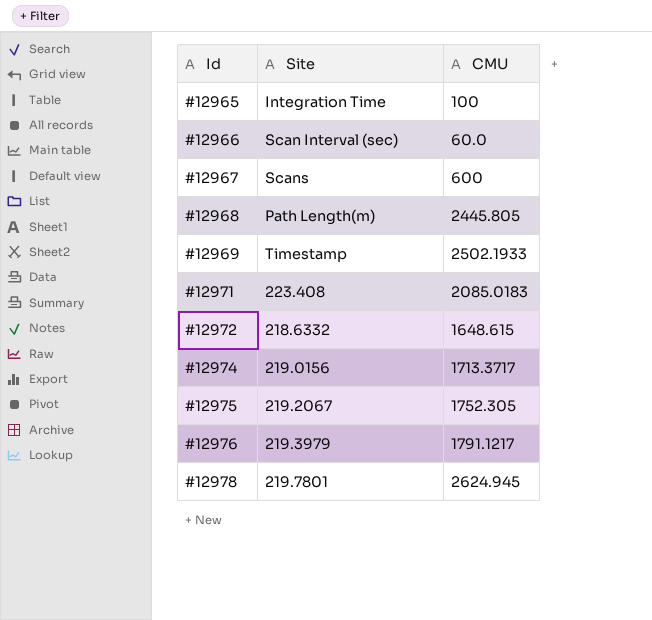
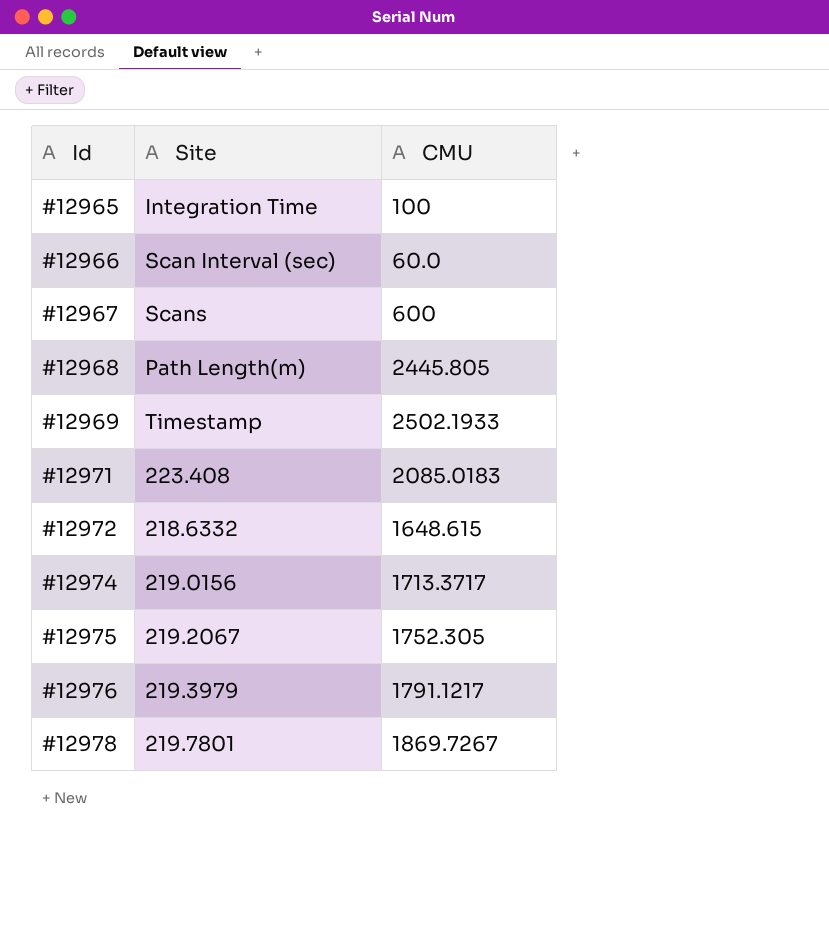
#12978 | CMU: 2624.945 -> 1869.7267

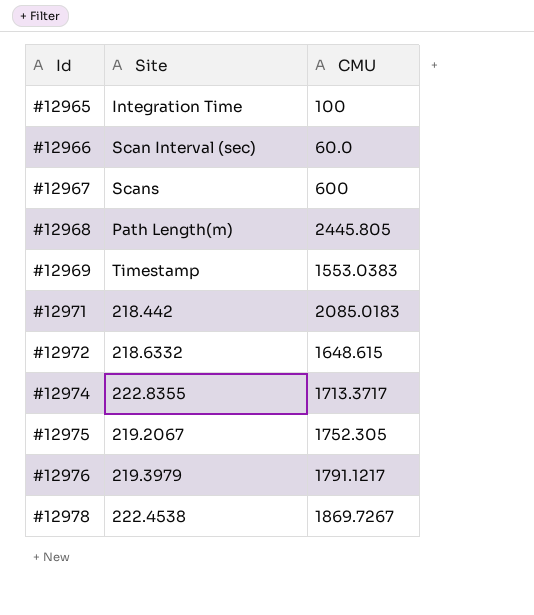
#12969 | CMU: 2502.1933 -> 1553.0383
#12971 | Site: 223.408 -> 218.442
#12974 | Site: 219.0156 -> 222.8355
#12978 | Site: 219.7801 -> 222.4538

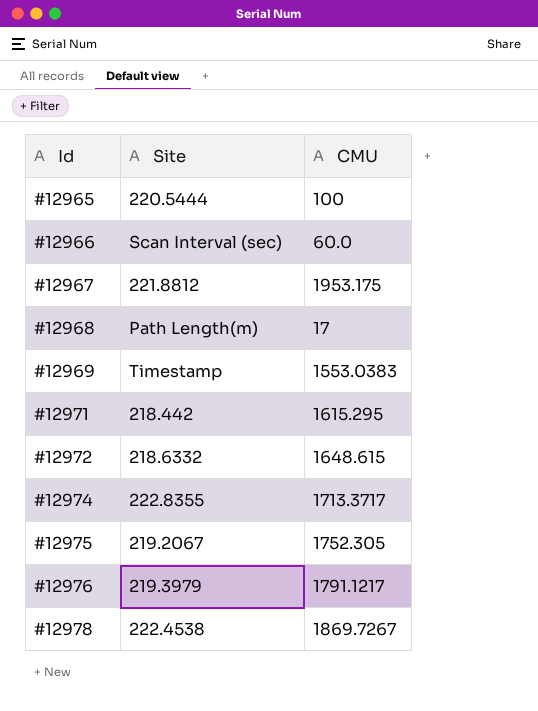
#12965 | Site: Integration Time -> 220.5444
#12967 | Site: Scans -> 221.8812
#12967 | CMU: 600 -> 1953.175
#12968 | CMU: 2445.805 -> 17
#12971 | CMU: 2085.0183 -> 1615.295

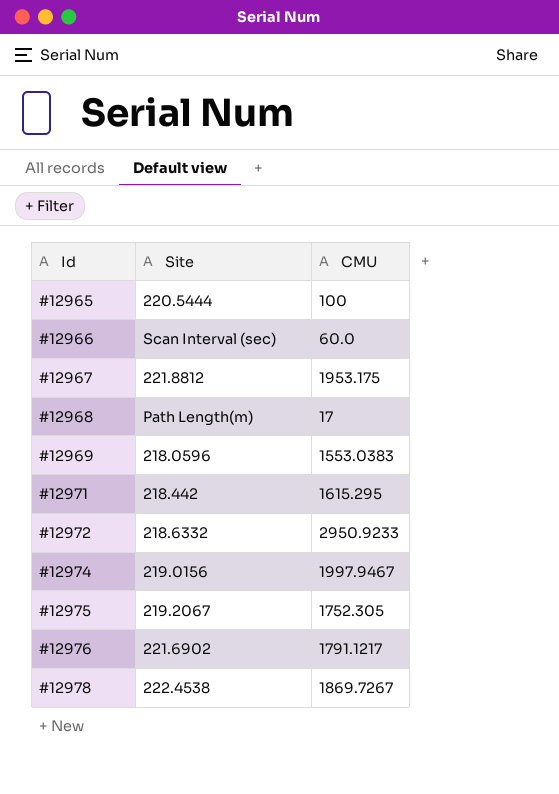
#12969 | Site: Timestamp -> 218.0596
#12972 | CMU: 1648.615 -> 2950.9233
#12974 | Site: 222.8355 -> 219.0156
#12974 | CMU: 1713.3717 -> 1997.9467
#12976 | Site: 219.3979 -> 221.6902

